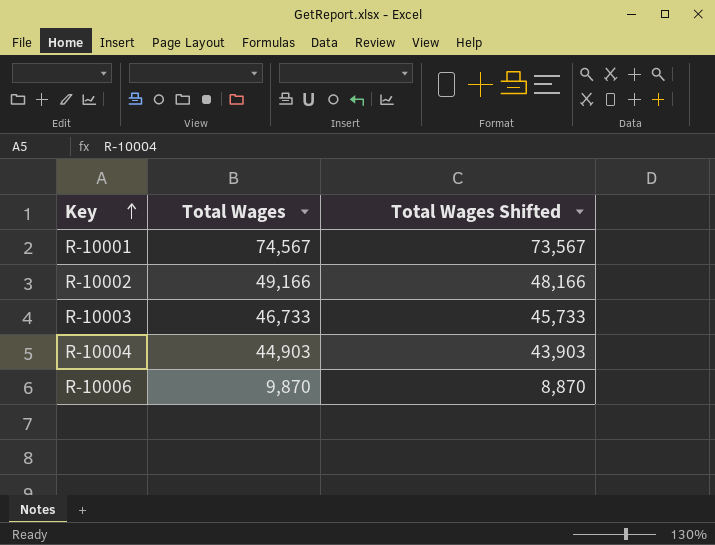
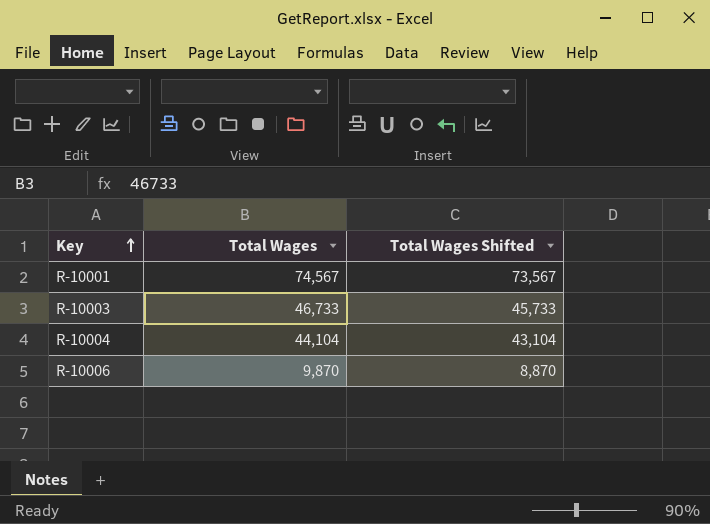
row R-10002: 49,166 | 48,166 -> none
R-10004 | Total Wages: 44,903 -> 44,104
R-10004 | Total Wages Shifted: 43,903 -> 43,104

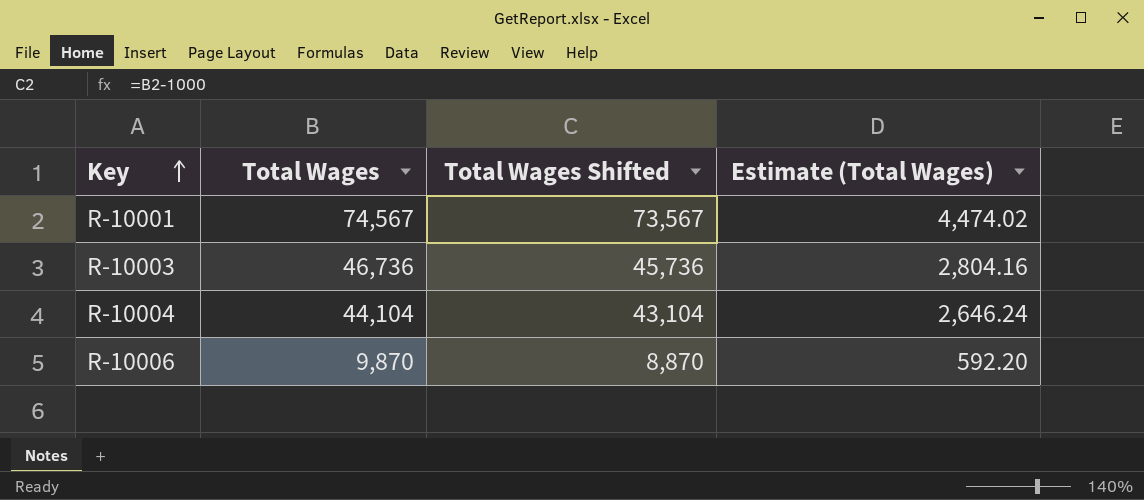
column Estimate (Total Wages) | formula: none -> [Total Wages] * 0.06
R-10003 | Total Wages: 46,733 -> 46,736
R-10003 | Total Wages Shifted: 45,733 -> 45,736

